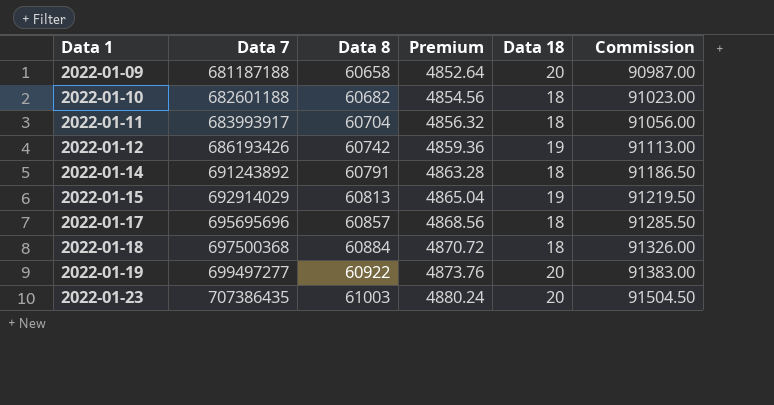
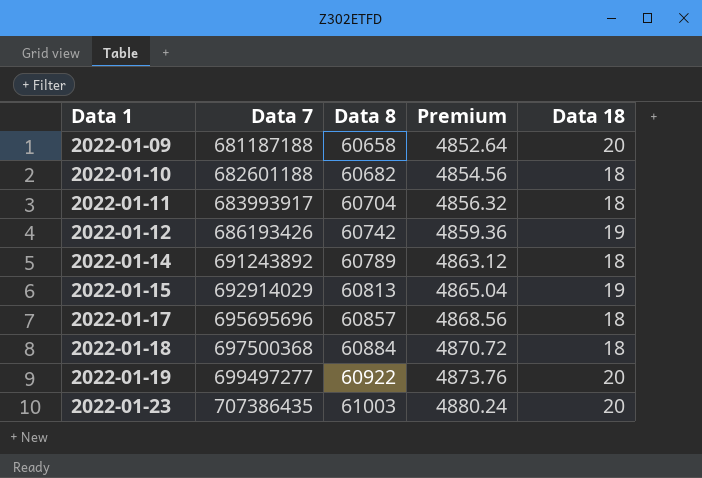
column Commission | formula: [Data 8] * 1.5 -> none
2022-01-14 | Data 8: 60791 -> 60789
2022-01-14 | Premium: 4863.28 -> 4863.12

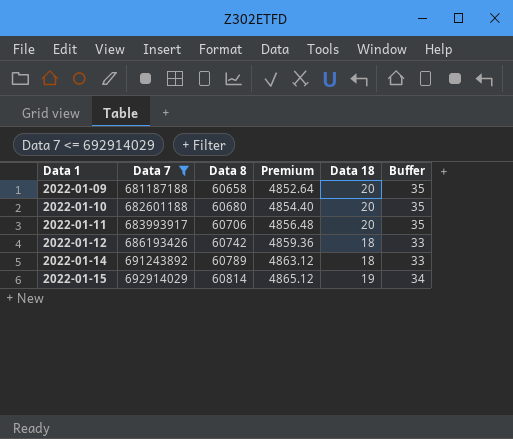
filter: none -> Data 7 <= 692914029
column Buffer | formula: none -> [Data 18] + 15
2022-01-10 | Data 8: 60682 -> 60680
2022-01-10 | Premium: 4854.56 -> 4854.40
2022-01-10 | Data 18: 18 -> 20
2022-01-11 | Data 8: 60704 -> 60706
2022-01-11 | Premium: 4856.32 -> 4856.48
2022-01-11 | Data 18: 18 -> 20
2022-01-12 | Data 18: 19 -> 18
2022-01-15 | Data 8: 60813 -> 60814
2022-01-15 | Premium: 4865.04 -> 4865.12

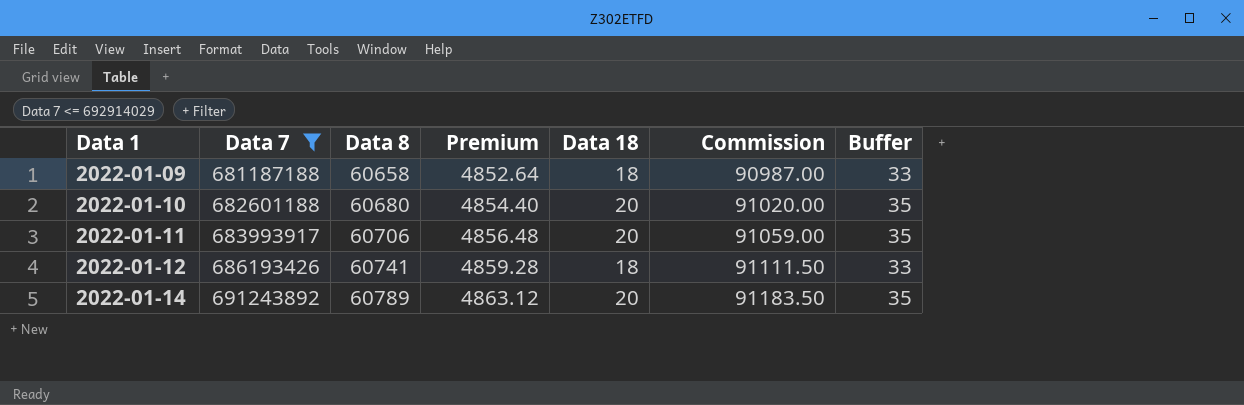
column Commission | formula: none -> [Data 8] * 1.5
row 2022-01-15: 692914029 | 60814 | 4865.12 | 19 | 34 -> none
2022-01-09 | Data 18: 20 -> 18
2022-01-09 | Buffer: 35 -> 33
2022-01-12 | Data 8: 60742 -> 60741
2022-01-12 | Premium: 4859.36 -> 4859.28
2022-01-14 | Data 18: 18 -> 20
2022-01-14 | Buffer: 33 -> 35

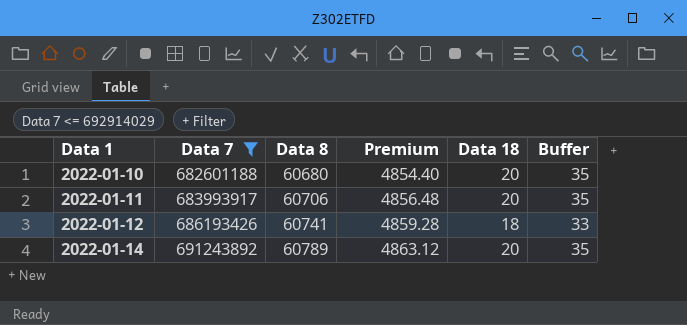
column Commission | formula: [Data 8] * 1.5 -> none
row 2022-01-09: 681187188 | 60658 | 4852.64 | 18 | 90987.00 | 33 -> none

